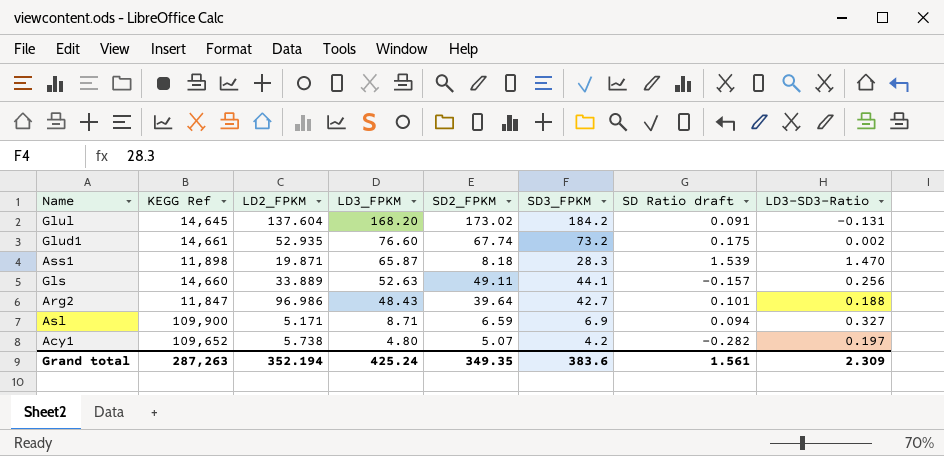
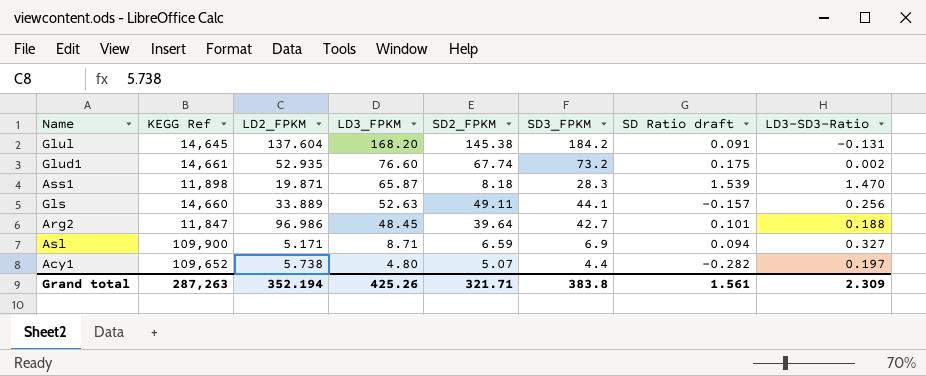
Glul | SD2_FPKM: 173.02 -> 145.38
Arg2 | LD3_FPKM: 48.43 -> 48.45
Acy1 | SD3_FPKM: 4.2 -> 4.4
Grand total | LD3_FPKM: 425.24 -> 425.26
Grand total | SD2_FPKM: 349.35 -> 321.71
Grand total | SD3_FPKM: 383.6 -> 383.8

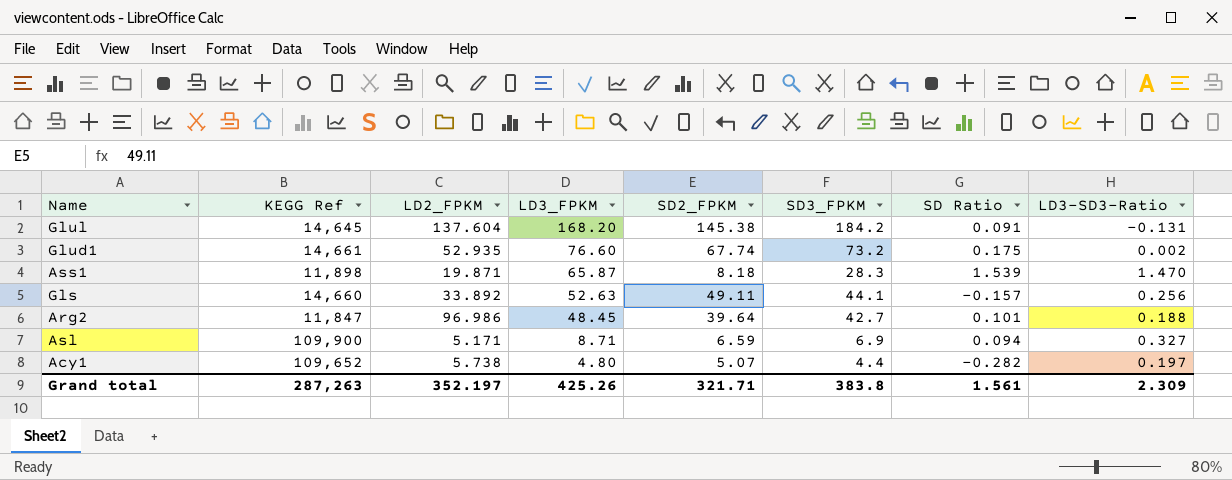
column name: SD Ratio draft -> SD Ratio
Gls | LD2_FPKM: 33.889 -> 33.892
Grand total | LD2_FPKM: 352.194 -> 352.197

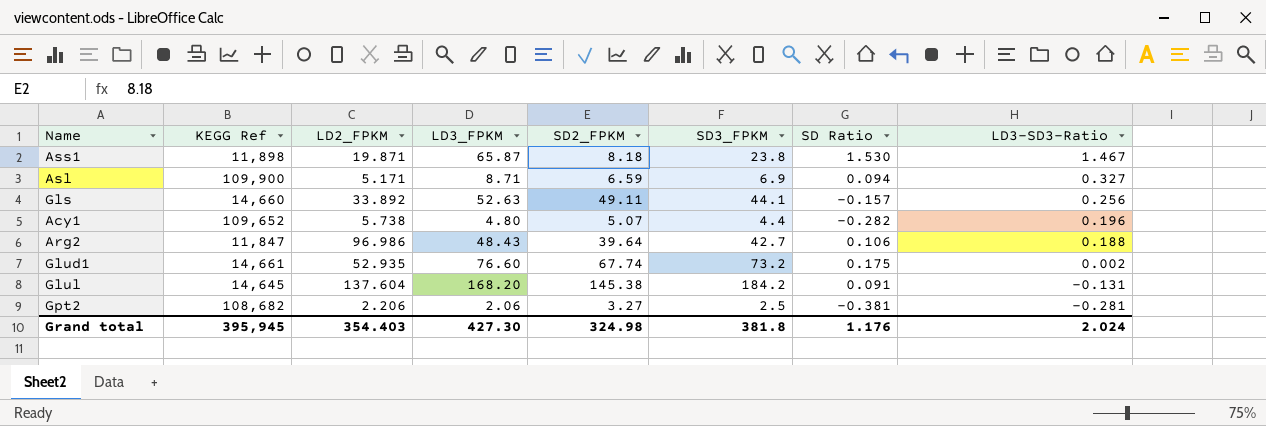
row order: LD3_FPKM descending -> LD3-SD3-Ratio descending
Ass1 | SD3_FPKM: 28.3 -> 23.8
Ass1 | SD Ratio: 1.539 -> 1.530
Ass1 | LD3-SD3-Ratio: 1.470 -> 1.467
Acy1 | LD3-SD3-Ratio: 0.197 -> 0.196
Arg2 | LD3_FPKM: 48.45 -> 48.43
Arg2 | SD Ratio: 0.101 -> 0.106
row Gpt2: none -> 108,682 | 2.206 | 2.06 | 3.27 | 2.5 | -0.381 | -0.281
Grand total | KEGG Ref: 287,263 -> 395,945
Grand total | LD2_FPKM: 352.197 -> 354.403
Grand total | LD3_FPKM: 425.26 -> 427.30
Grand total | SD2_FPKM: 321.71 -> 324.98
Grand total | SD3_FPKM: 383.8 -> 381.8
Grand total | SD Ratio: 1.561 -> 1.176
Grand total | LD3-SD3-Ratio: 2.309 -> 2.024

